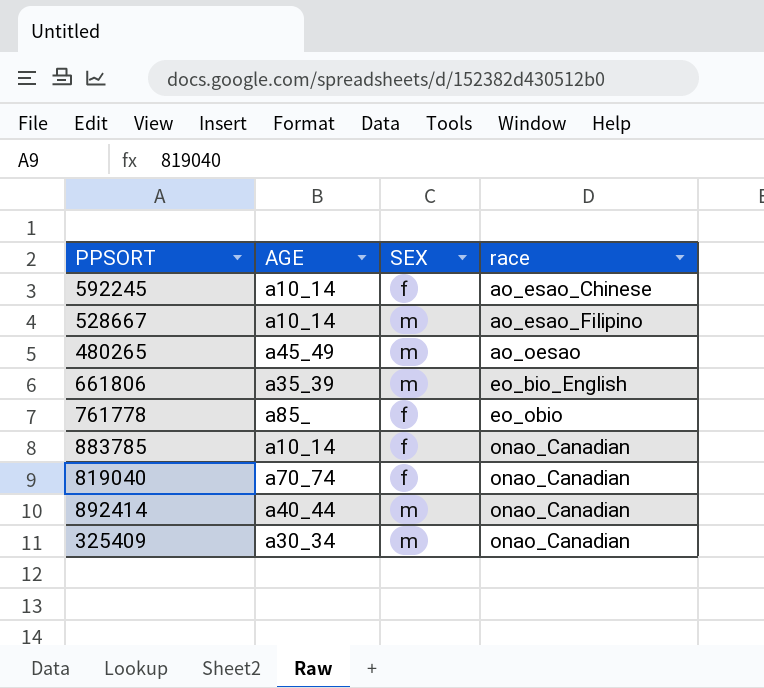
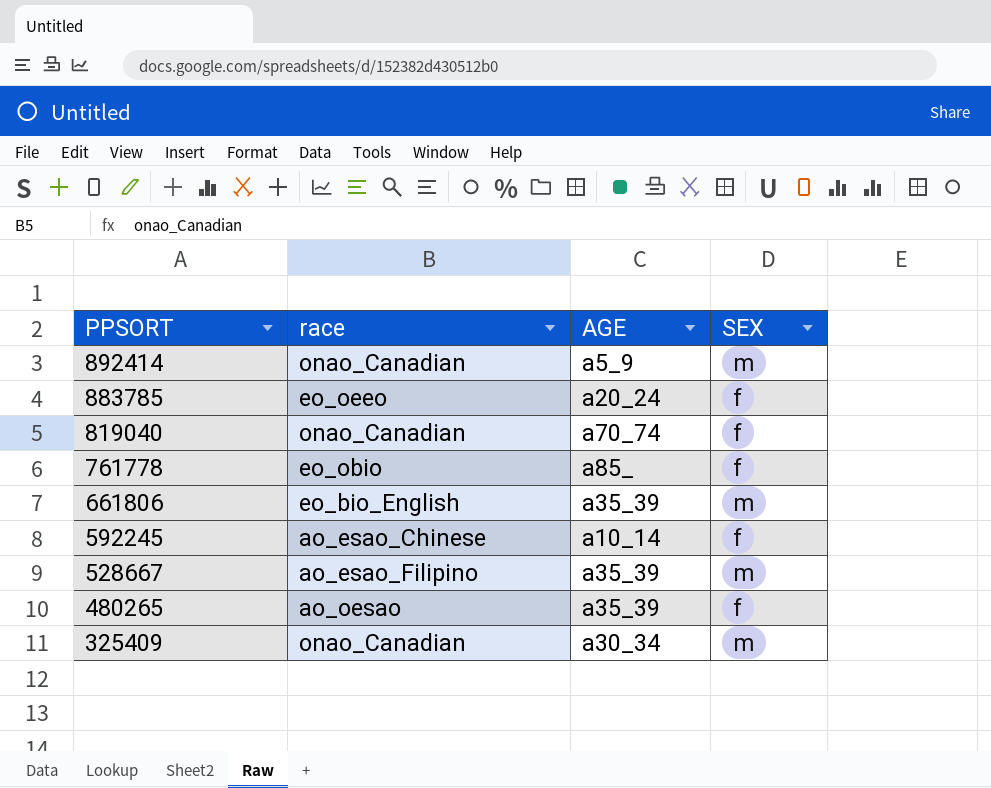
row order: race ascending -> PPSORT descending
column race | position: 4 -> 2
892414 | AGE: a40_44 -> a5_9
883785 | race: onao_Canadian -> eo_oeeo
883785 | AGE: a10_14 -> a20_24
528667 | AGE: a10_14 -> a35_39
480265 | AGE: a45_49 -> a35_39
480265 | SEX: m -> f

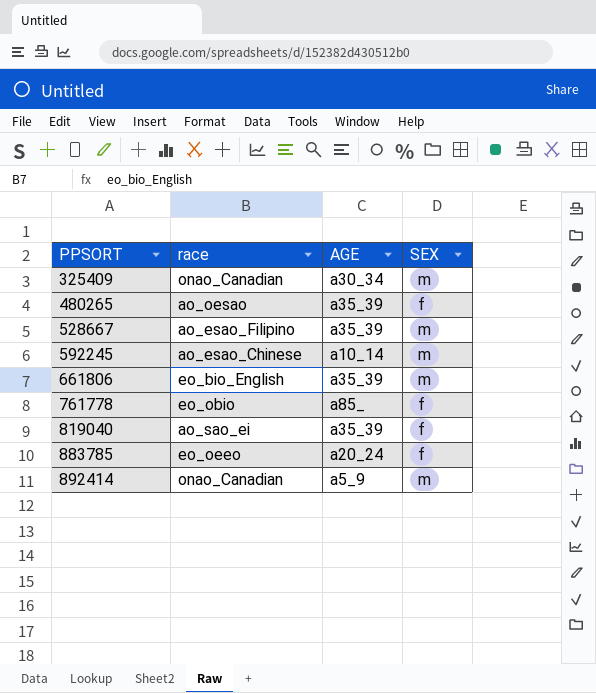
row order: PPSORT descending -> PPSORT ascending
592245 | SEX: f -> m
819040 | race: onao_Canadian -> ao_sao_ei
819040 | AGE: a70_74 -> a35_39

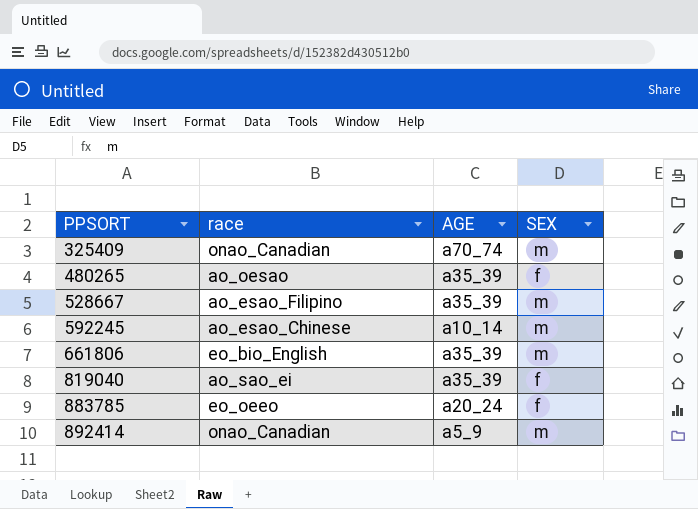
row 761778: eo_obio | a85_ | f -> none
325409 | AGE: a30_34 -> a70_74

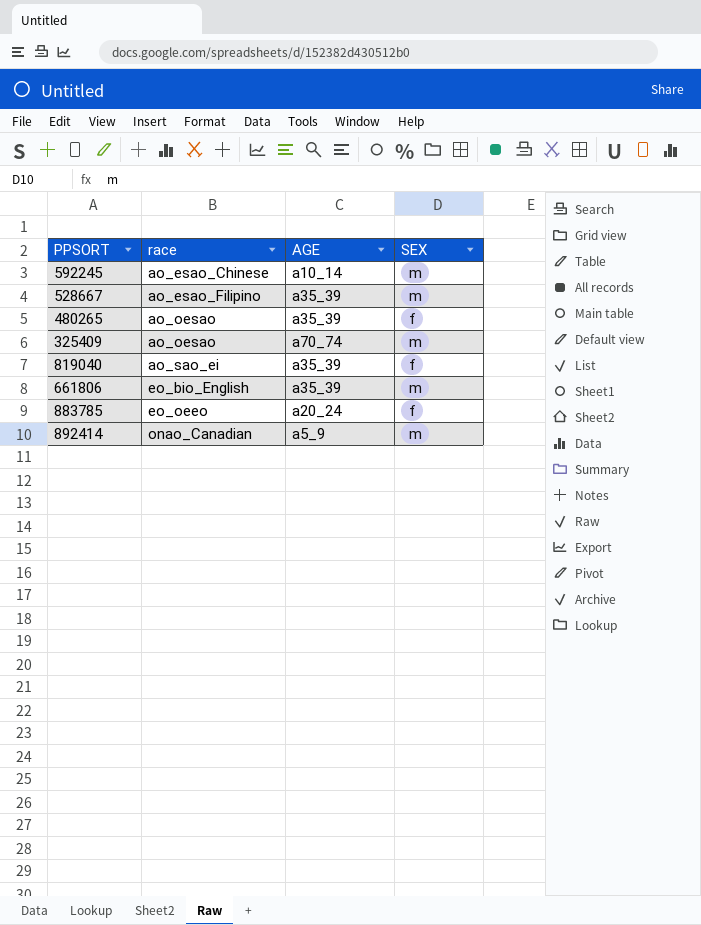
row order: PPSORT ascending -> race ascending
325409 | race: onao_Canadian -> ao_oesao

